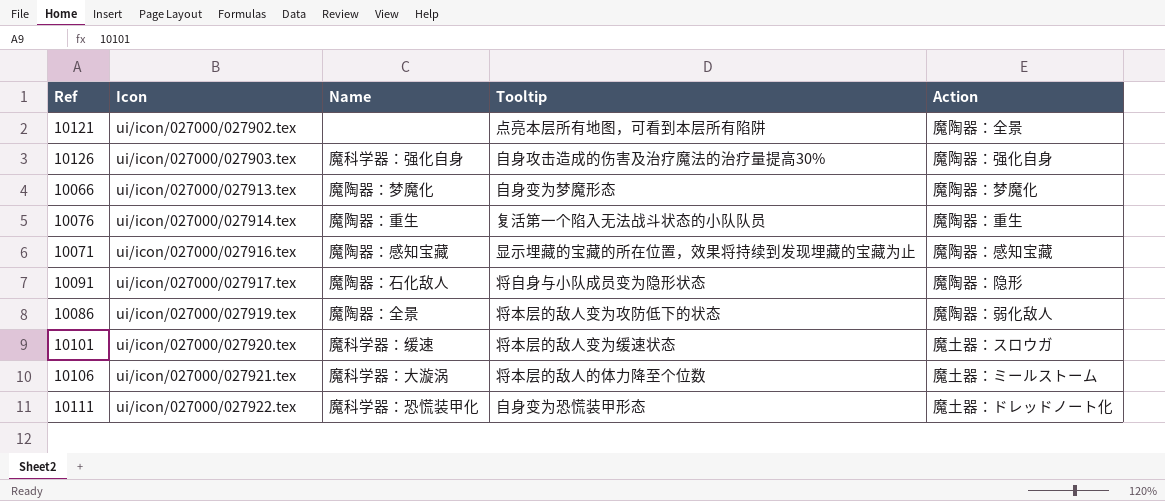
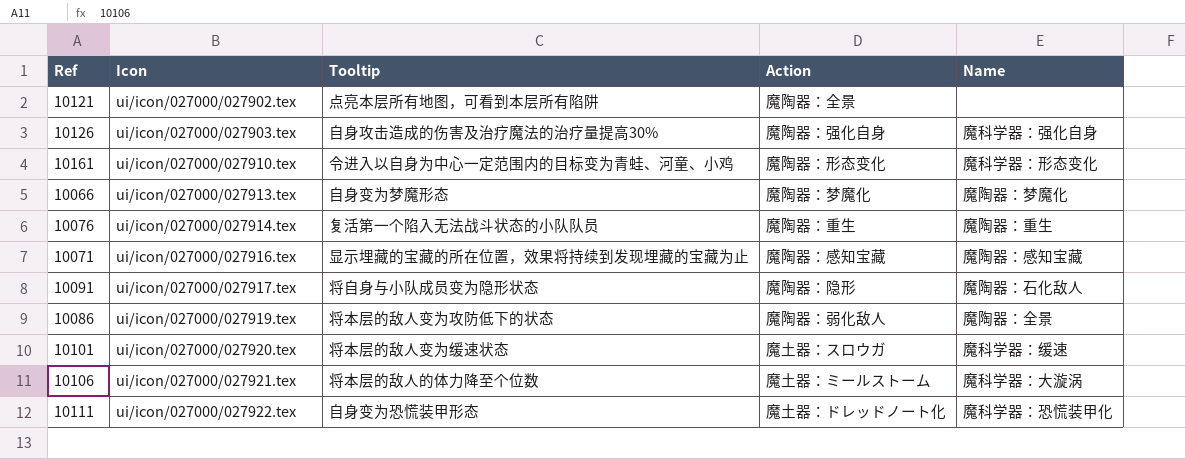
column Name | position: 3 -> 5
row 10161: none -> ui/icon/027000/027910.tex | 令进入以自身为中心一定范围内的目标变为青蛙、河童、小鸡 | 魔陶器：形态变化 | 魔科学器：形态变化

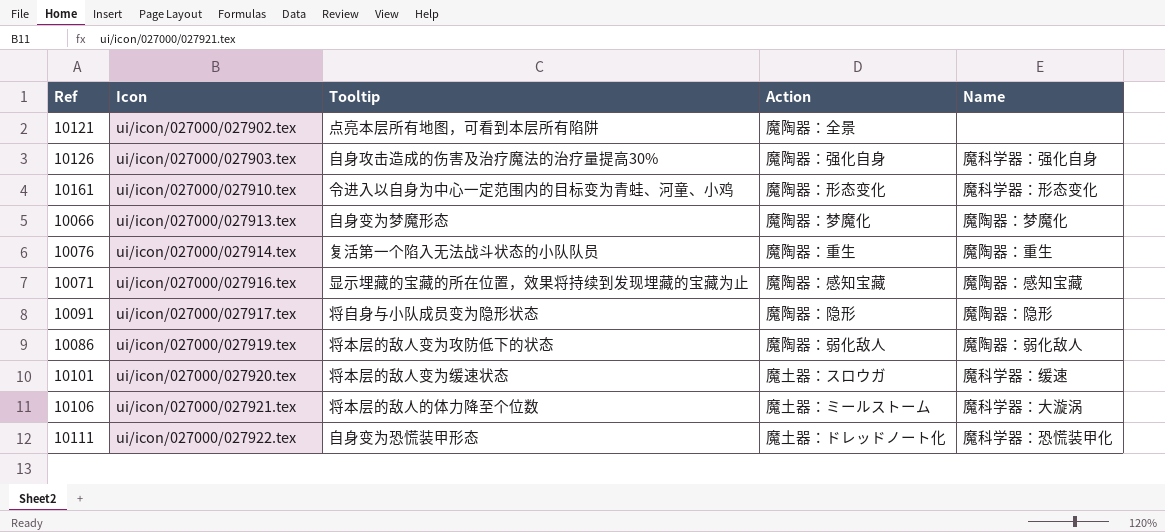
10091 | Name: 魔陶器：石化敌人 -> 魔陶器：隐形
10086 | Name: 魔陶器：全景 -> 魔陶器：弱化敌人

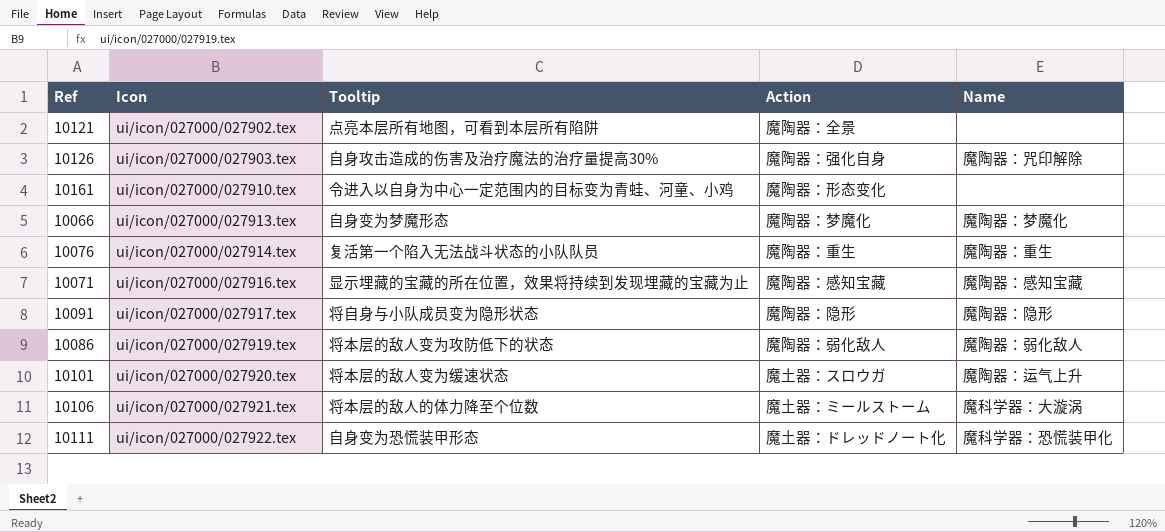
10126 | Name: 魔科学器：强化自身 -> 魔陶器：咒印解除
10161 | Name: 魔科学器：形态变化 -> none
10101 | Name: 魔科学器：缓速 -> 魔陶器：运气上升

